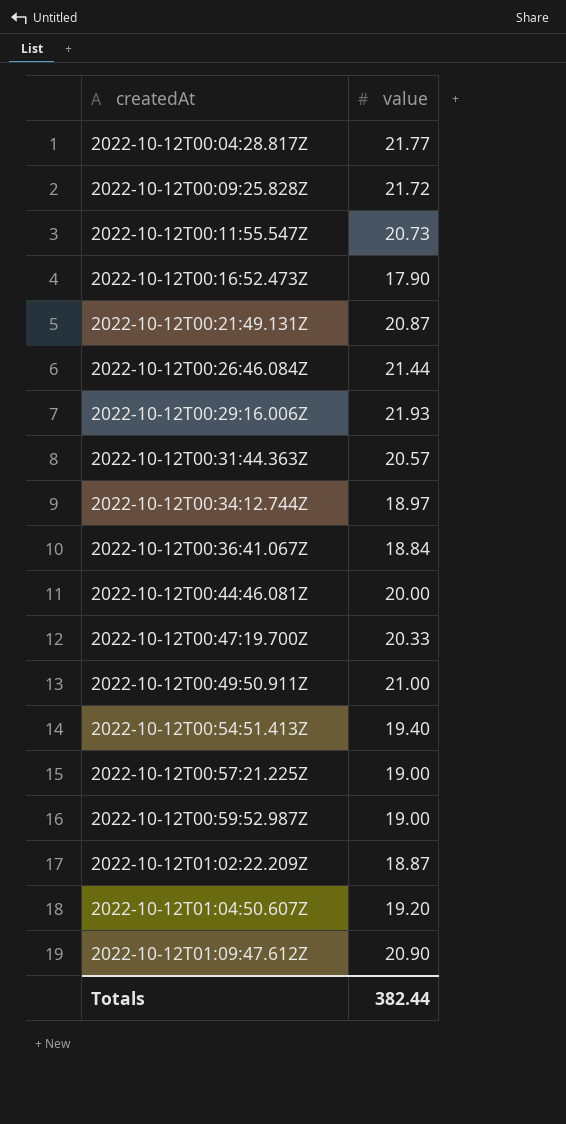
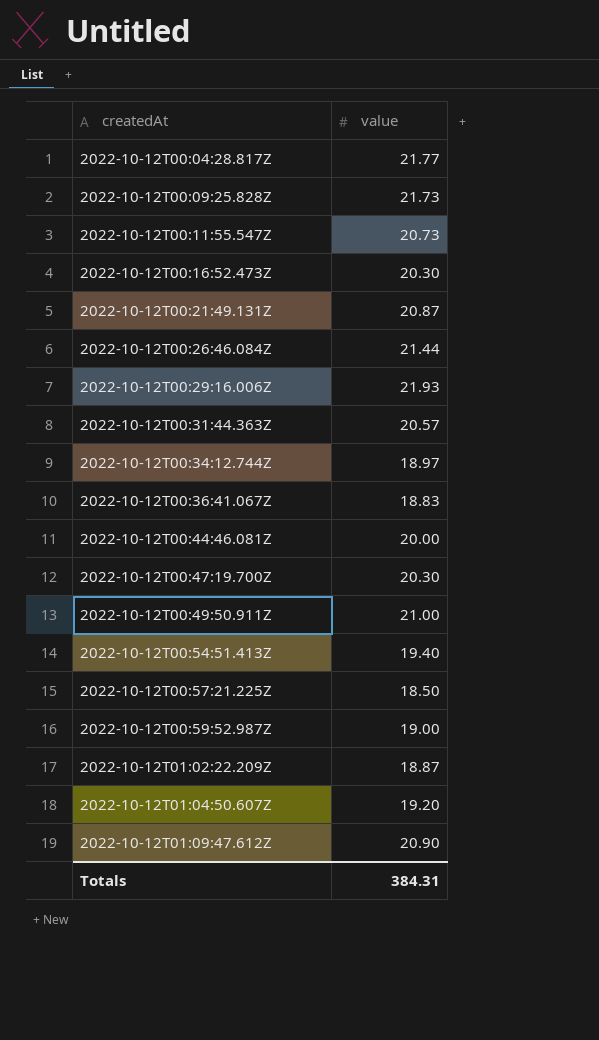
2022-10-12T00:09:25.828Z | value: 21.72 -> 21.73
2022-10-12T00:16:52.473Z | value: 17.90 -> 20.30
2022-10-12T00:36:41.067Z | value: 18.84 -> 18.83
2022-10-12T00:47:19.700Z | value: 20.33 -> 20.30
2022-10-12T00:57:21.225Z | value: 19.00 -> 18.50
Totals | value: 382.44 -> 384.31

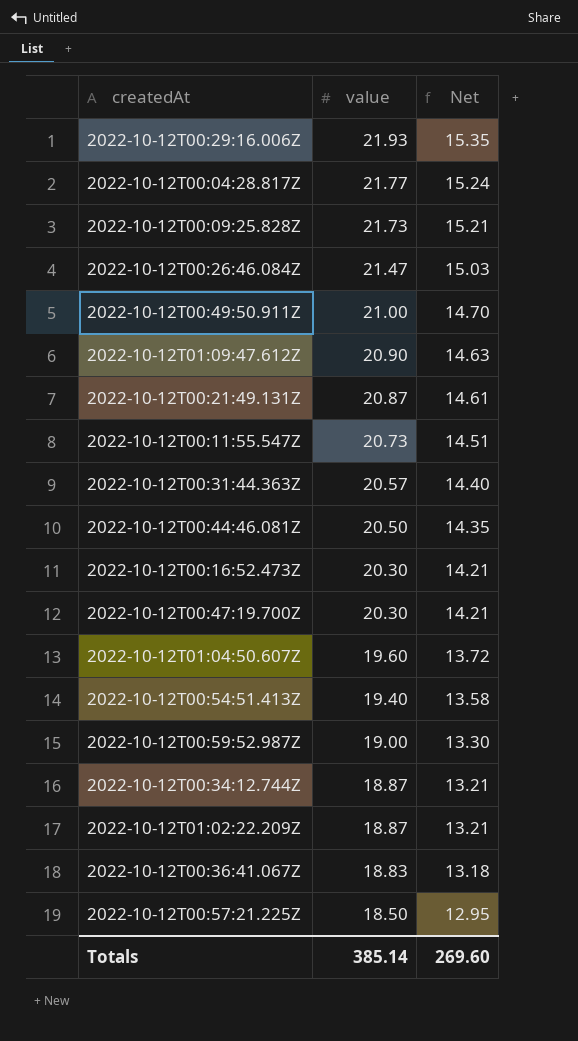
row order: createdAt ascending -> value descending
column Net | formula: none -> [value] * 0.7
2022-10-12T00:26:46.084Z | value: 21.44 -> 21.47
2022-10-12T00:44:46.081Z | value: 20.00 -> 20.50
2022-10-12T01:04:50.607Z | value: 19.20 -> 19.60
2022-10-12T00:34:12.744Z | value: 18.97 -> 18.87
Totals | value: 384.31 -> 385.14

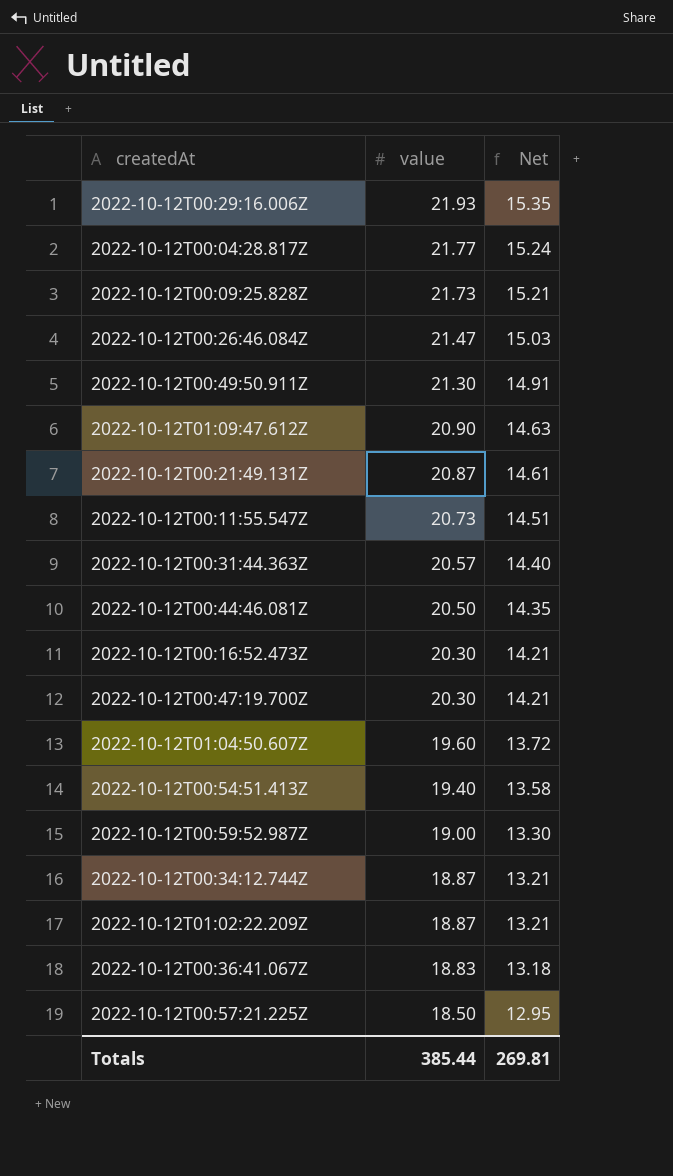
2022-10-12T00:49:50.911Z | value: 21.00 -> 21.30
2022-10-12T00:49:50.911Z | Net: 14.70 -> 14.91
Totals | value: 385.14 -> 385.44
Totals | Net: 269.60 -> 269.81

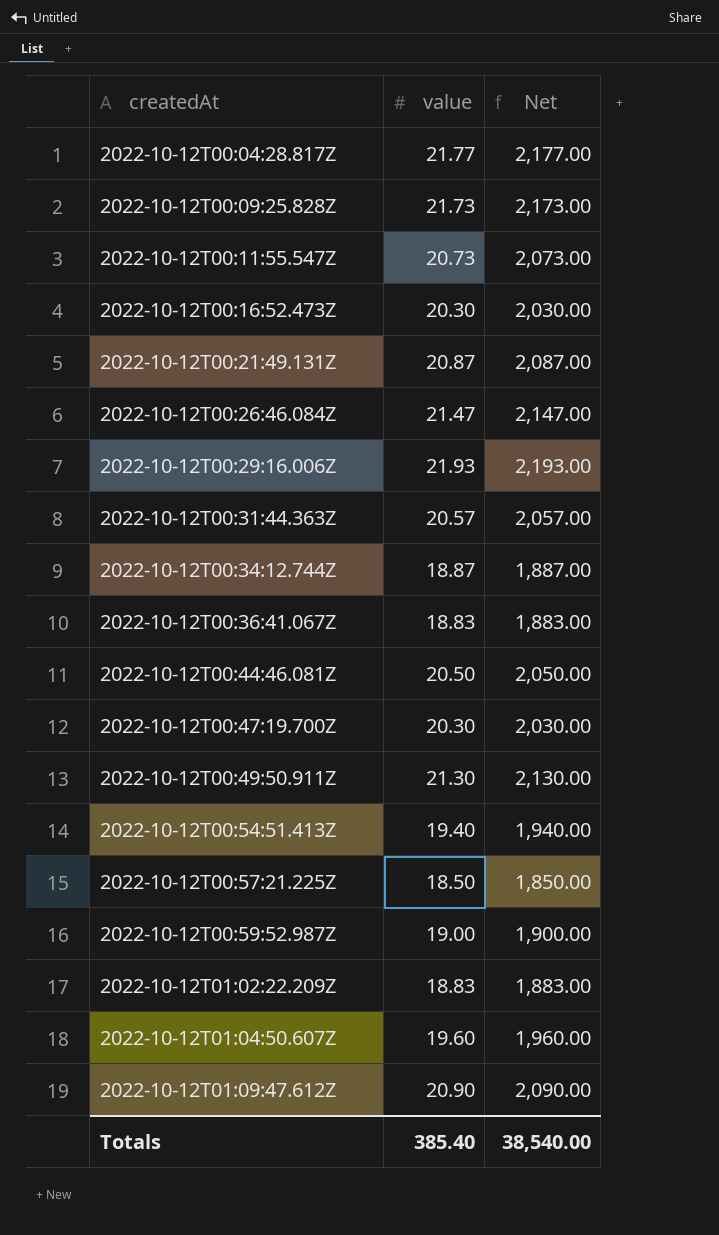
row order: value descending -> createdAt ascending
column Net | formula: [value] * 0.7 -> [value] * 100
2022-10-12T01:02:22.209Z | value: 18.87 -> 18.83
Totals | value: 385.44 -> 385.40
Totals | Net: 269.81 -> 38,540.00

